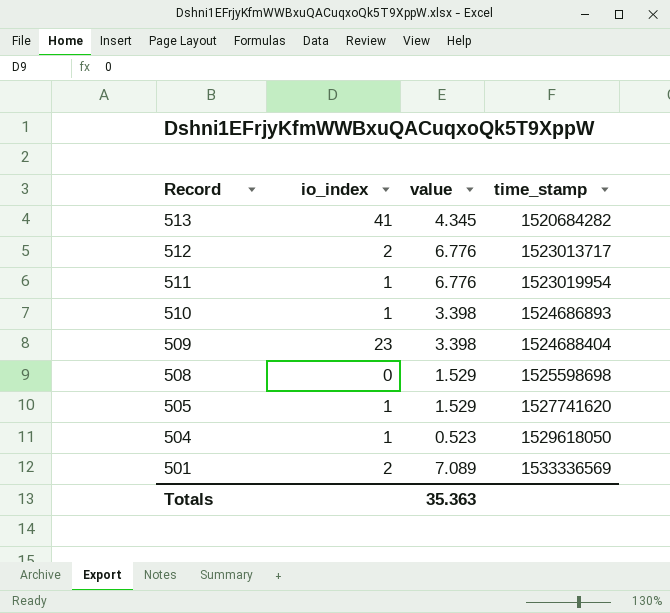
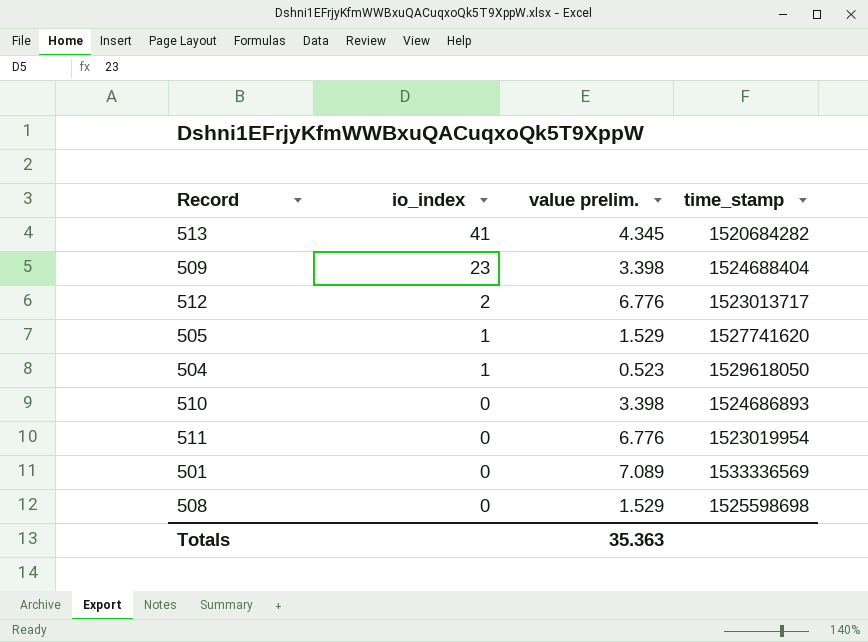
row order: Record descending -> io_index descending
column name: value -> value prelim.
510 | io_index: 1 -> 0
511 | io_index: 1 -> 0
501 | io_index: 2 -> 0

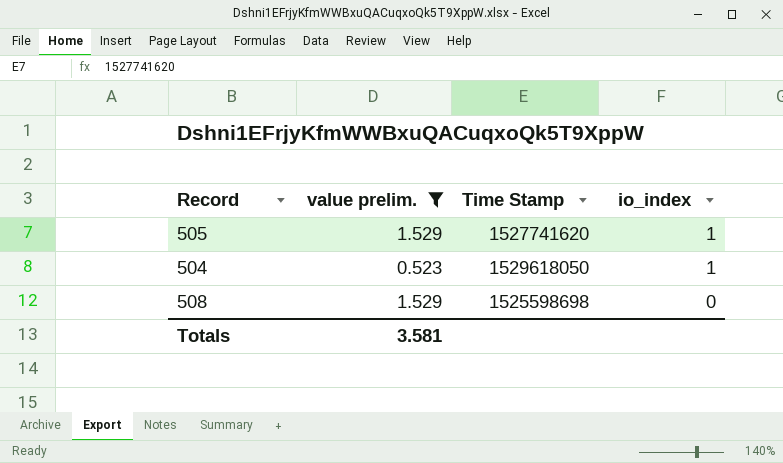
filter: none -> value prelim. <= 1.529
column name: time_stamp -> Time Stamp
column io_index | position: 2 -> 4
Totals | value prelim.: 35.363 -> 3.581

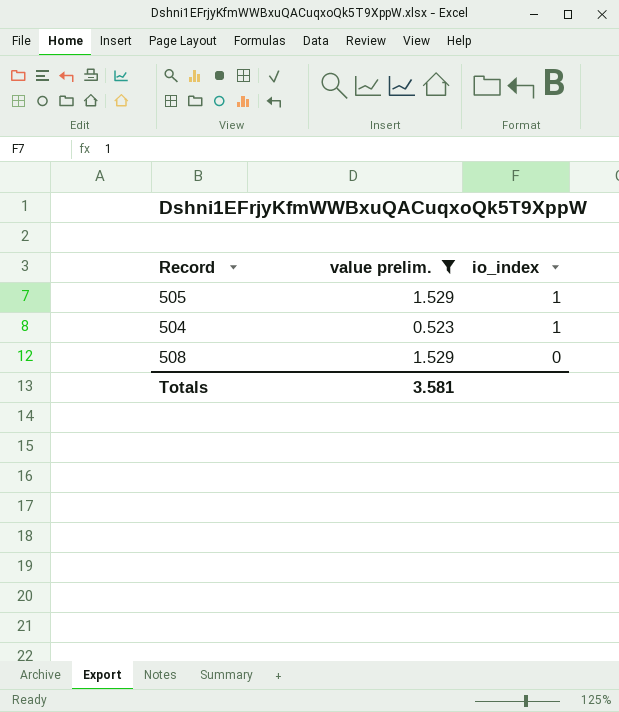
column Time Stamp | position: 3 -> none

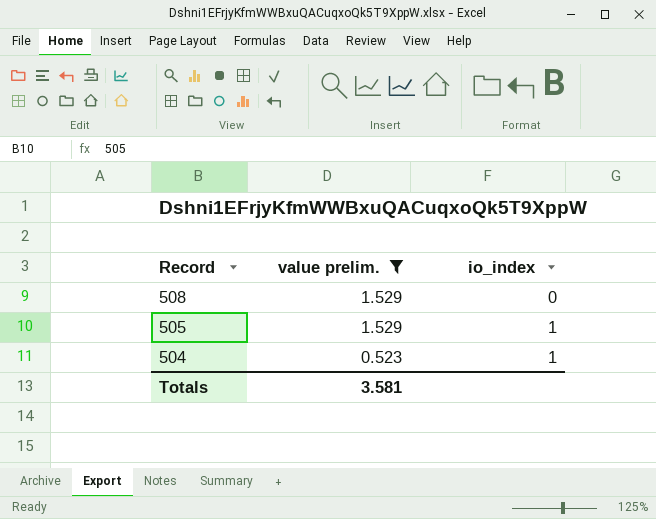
row order: io_index descending -> Record descending

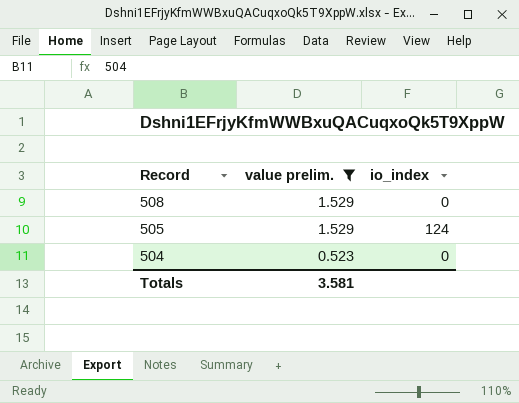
505 | io_index: 1 -> 124
504 | io_index: 1 -> 0

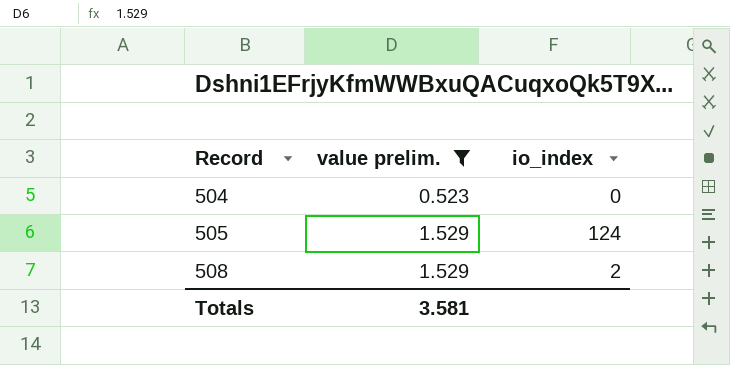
row order: Record descending -> Record ascending
508 | io_index: 0 -> 2

